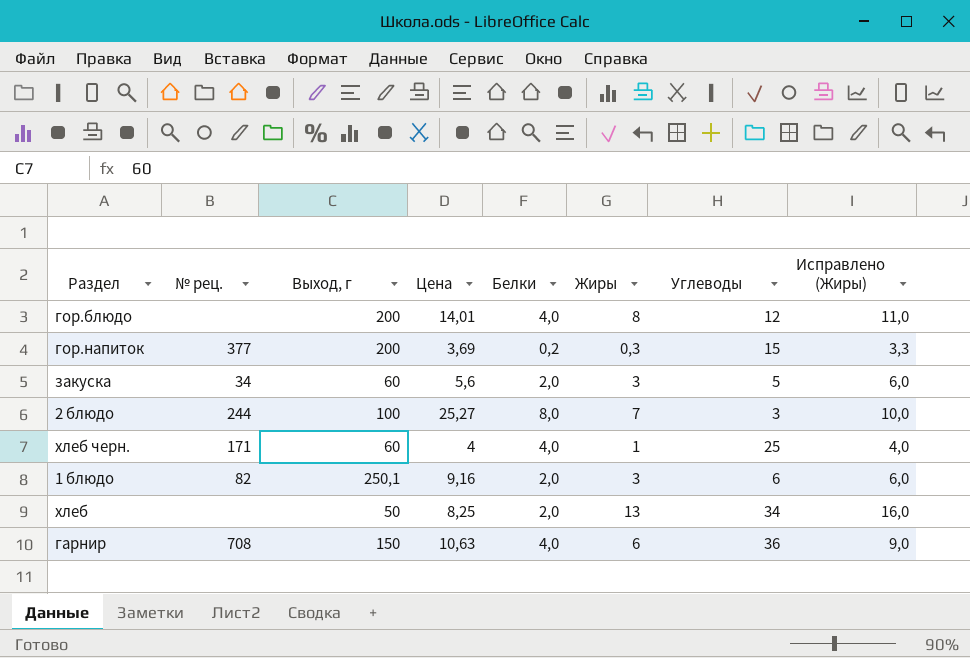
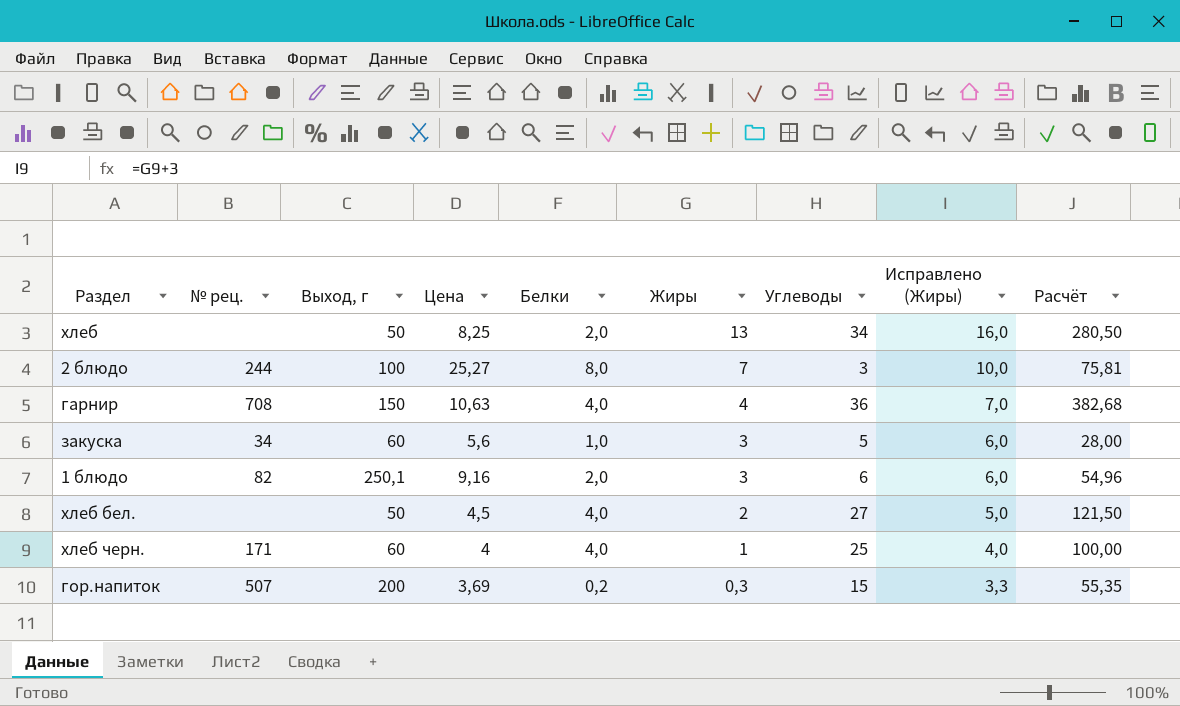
row order: none -> Жиры descending
column Расчёт | formula: none -> [Цена] * [Углеводы]
row гор.блюдо: none | 200 | 14,01 | 4,0 | 8 | 12 | 11,0 -> none
гарнир | Жиры: 6 -> 4
гарнир | Исправлено (Жиры): 9,0 -> 7,0
закуска | Белки: 2,0 -> 1,0
row хлеб бел.: none -> none | 50 | 4,5 | 4,0 | 2 | 27 | 5,0 | 121,50
гор.напиток | № рец.: 377 -> 507

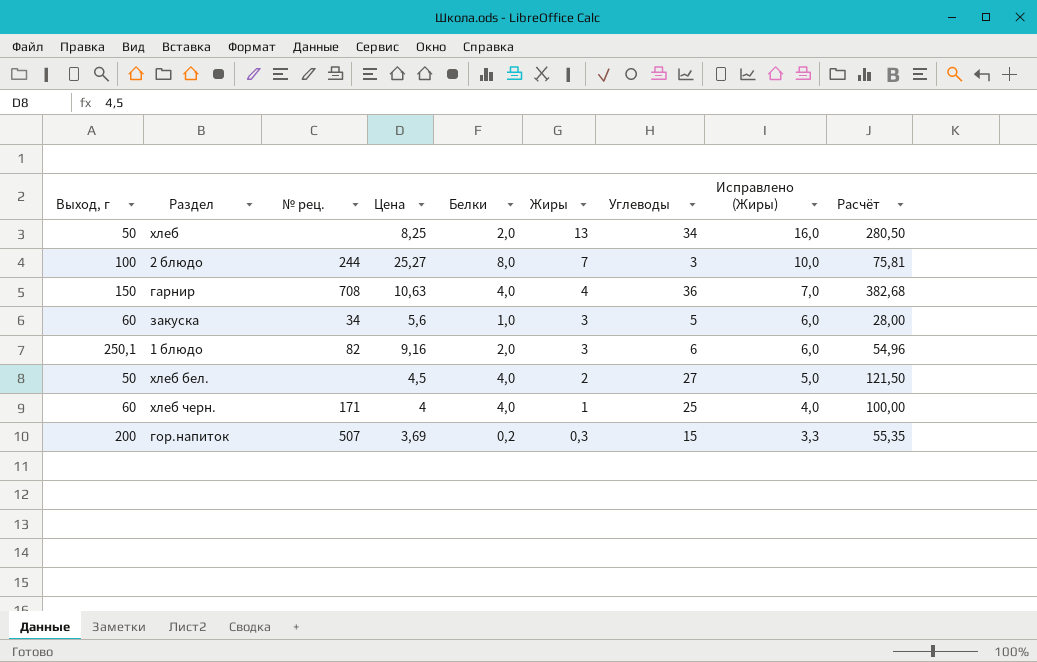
column Выход, г | position: 3 -> 1

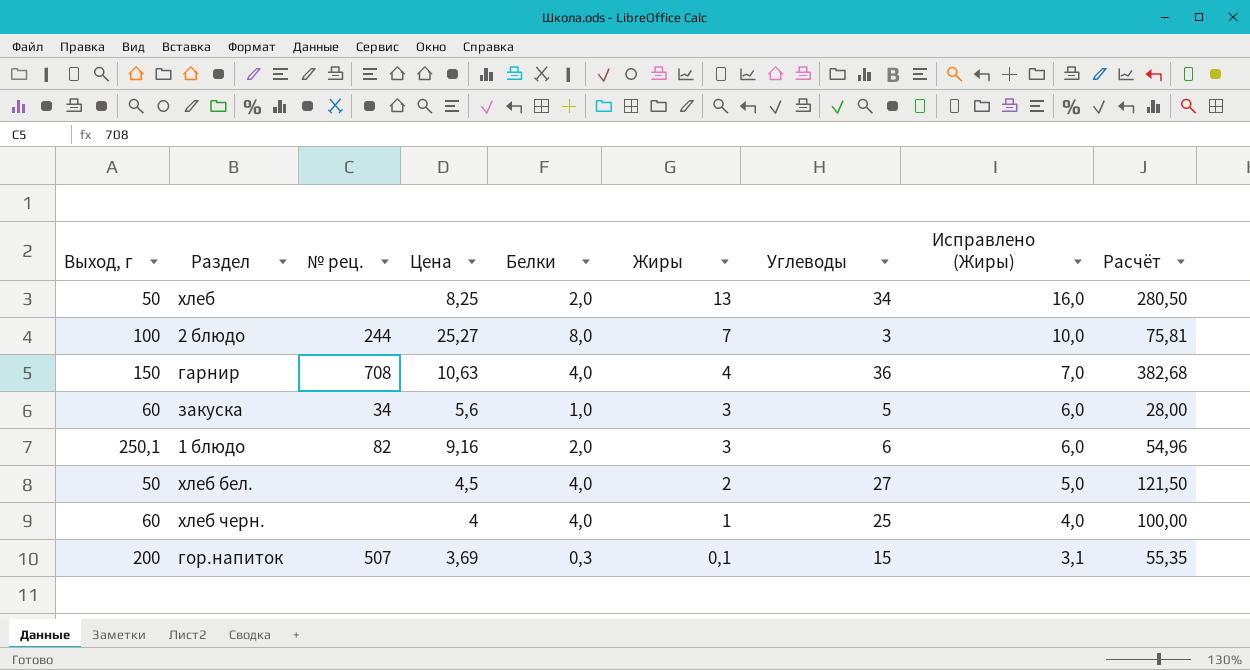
хлеб черн. | № рец.: 171 -> none
гор.напиток | Белки: 0,2 -> 0,3
гор.напиток | Жиры: 0,3 -> 0,1
гор.напиток | Исправлено (Жиры): 3,3 -> 3,1

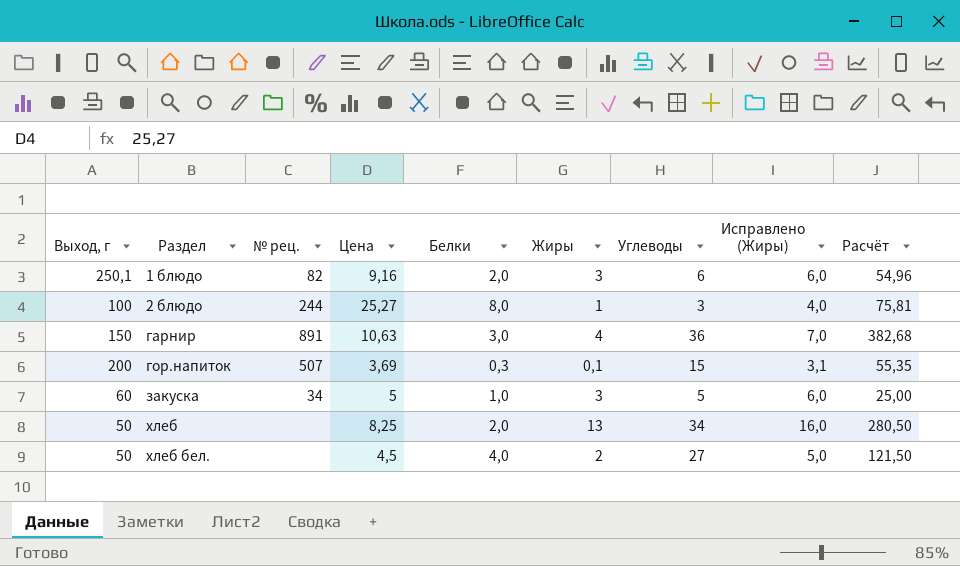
row order: Жиры descending -> Раздел ascending
row хлеб черн.: 60 | none | 4 | 4,0 | 1 | 25 | 4,0 | 100,00 -> none
2 блюдо | Жиры: 7 -> 1
2 блюдо | Исправлено (Жиры): 10,0 -> 4,0
гарнир | № рец.: 708 -> 891
гарнир | Белки: 4,0 -> 3,0
закуска | Цена: 5,6 -> 5
закуска | Расчёт: 28,00 -> 25,00

